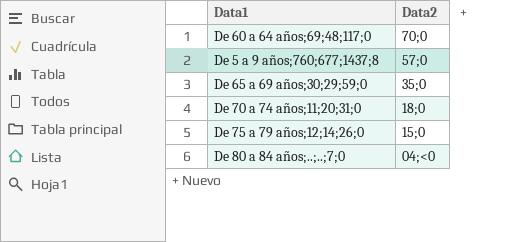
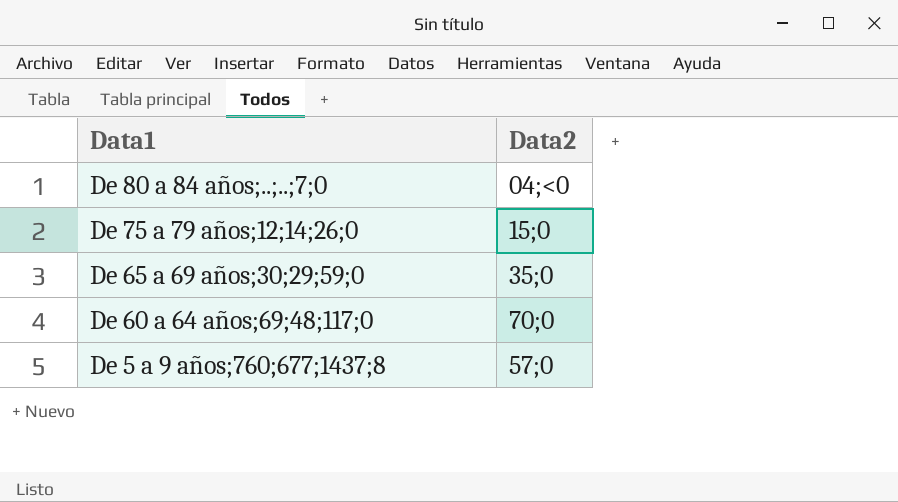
row order: Data2 descending -> Data1 descending
row De 70 a 74 años;11;20;31;0: 18;0 -> none

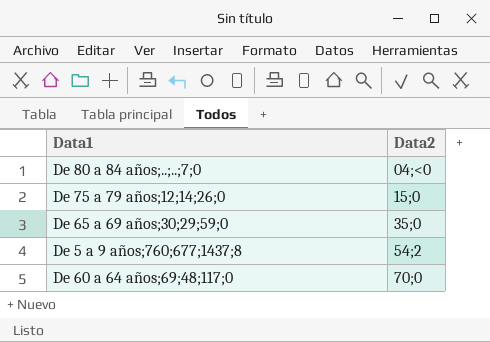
row order: Data1 descending -> Data2 ascending
De 5 a 9 años;760;677;1437;8 | Data2: 57;0 -> 54;2

